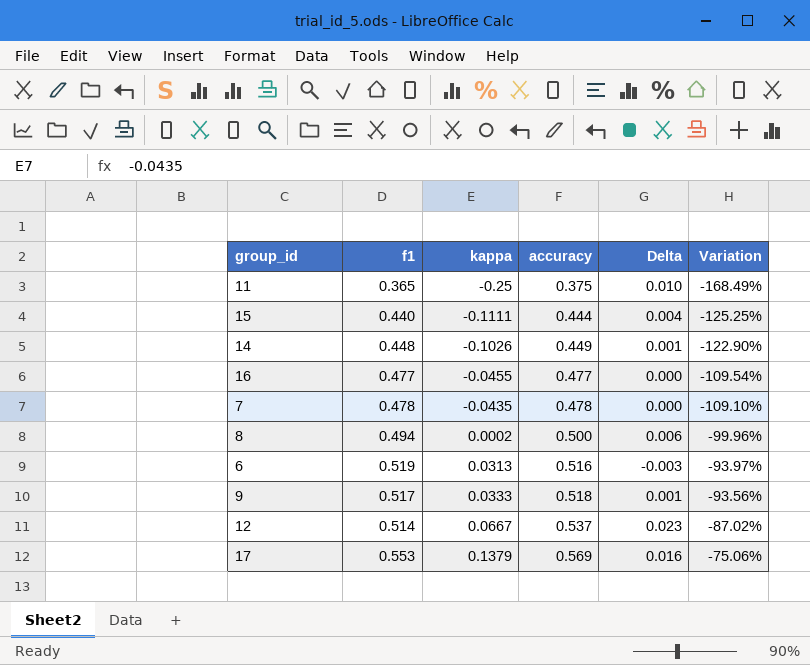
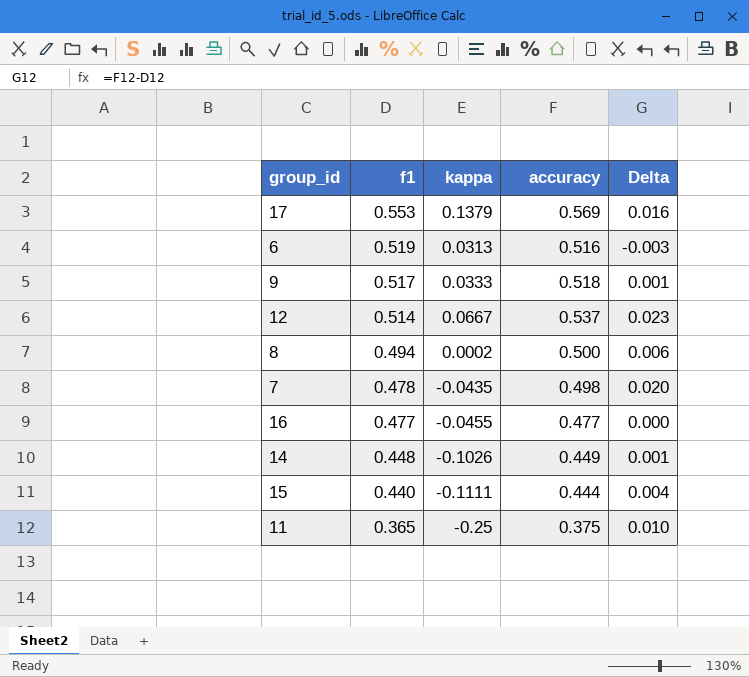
row order: kappa ascending -> f1 descending
column Variation | formula: ([kappa] - [f1]) / [f1] -> none
7 | accuracy: 0.478 -> 0.498
7 | Delta: 0.000 -> 0.020

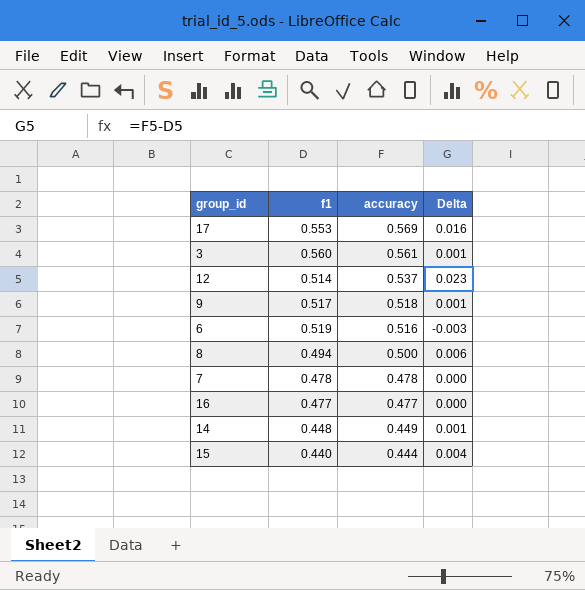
row order: f1 descending -> accuracy descending
column kappa | position: 3 -> none
row 11: 0.365 | -0.25 | 0.375 | 0.010 -> none
row 3: none -> 0.560 | 0.561 | 0.001
7 | accuracy: 0.498 -> 0.478
7 | Delta: 0.020 -> 0.000

